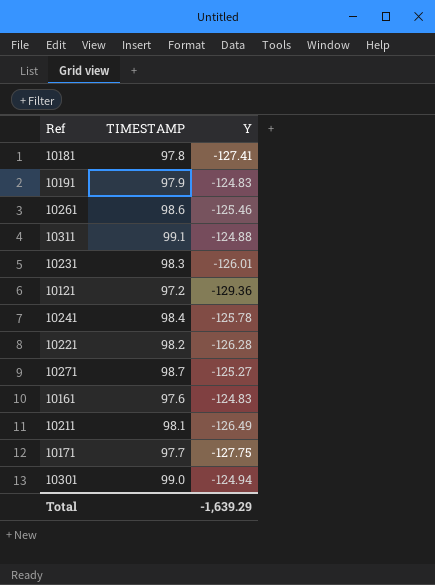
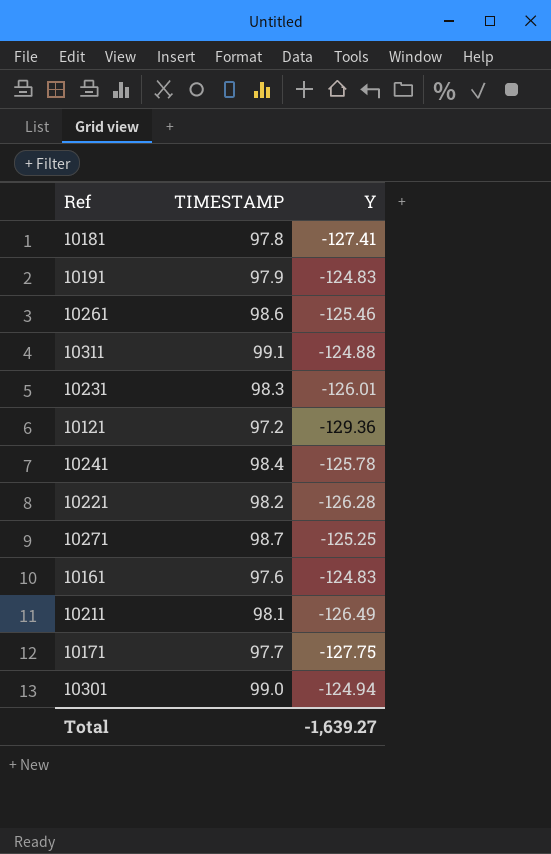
10271 | Y: -125.27 -> -125.25
Total | Y: -1,639.29 -> -1,639.27

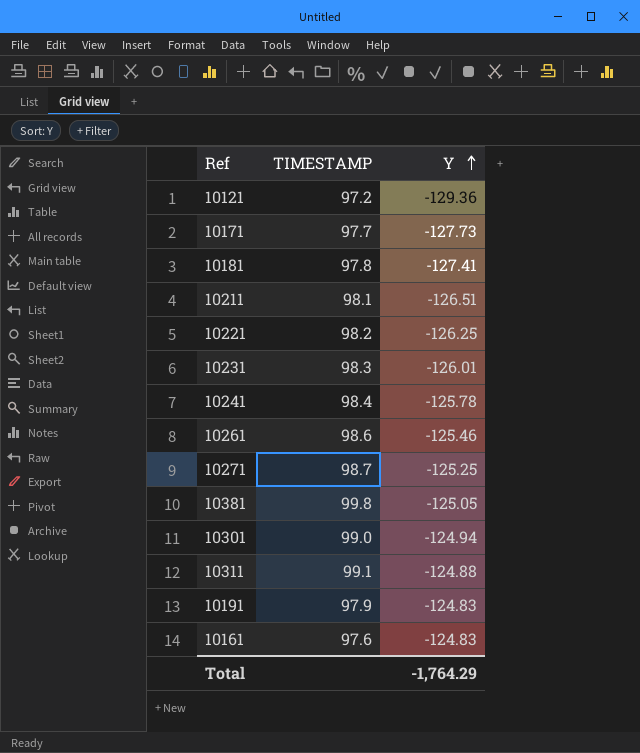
row order: none -> Y ascending
10171 | Y: -127.75 -> -127.73
10211 | Y: -126.49 -> -126.51
10221 | Y: -126.28 -> -126.25
row 10381: none -> 99.8 | -125.05
Total | Y: -1,639.27 -> -1,764.29

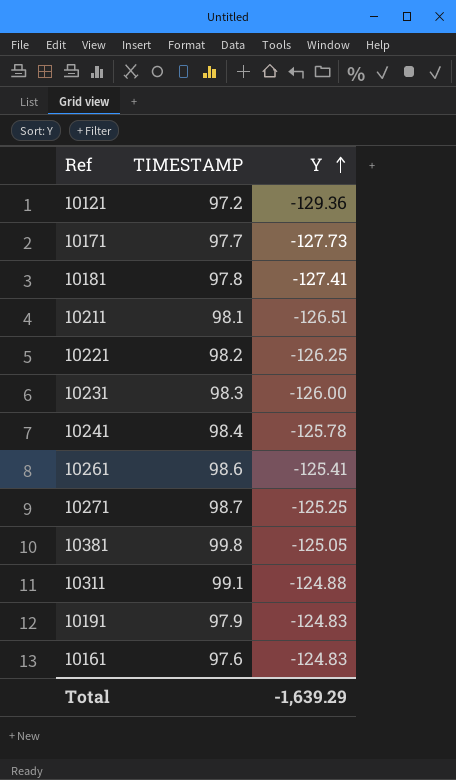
row 10301: 99.0 | -124.94 -> none
10231 | Y: -126.01 -> -126.00
10261 | Y: -125.46 -> -125.41
Total | Y: -1,764.29 -> -1,639.29

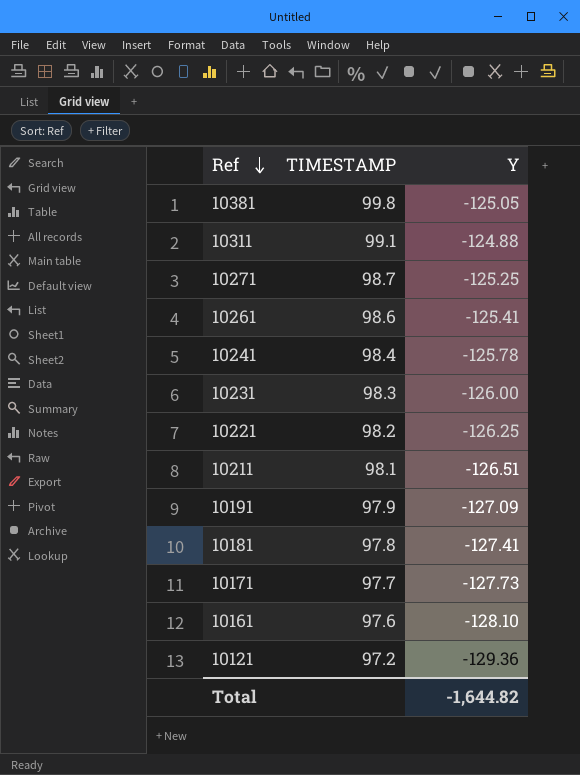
row order: Y ascending -> Ref descending
10191 | Y: -124.83 -> -127.09
10161 | Y: -124.83 -> -128.10
Total | Y: -1,639.29 -> -1,644.82

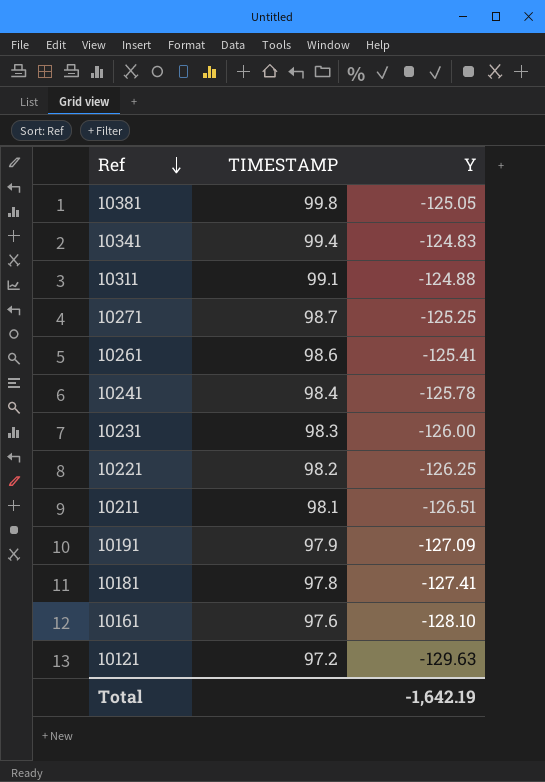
row 10171: 97.7 | -127.73 -> none
row 10341: none -> 99.4 | -124.83
10121 | Y: -129.36 -> -129.63
Total | Y: -1,644.82 -> -1,642.19

